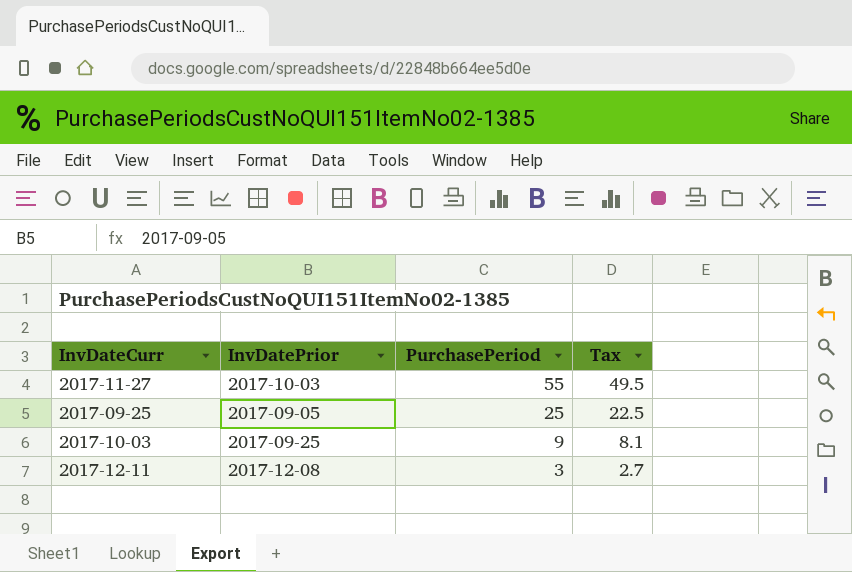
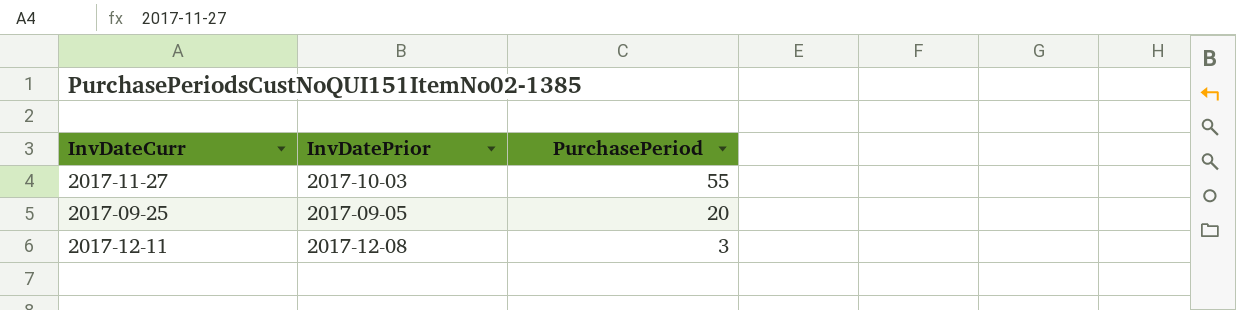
column Tax | formula: [PurchasePeriod] * 0.9 -> none
row 2017-10-03: 2017-09-25 | 9 | 8.1 -> none
2017-09-25 | PurchasePeriod: 25 -> 20

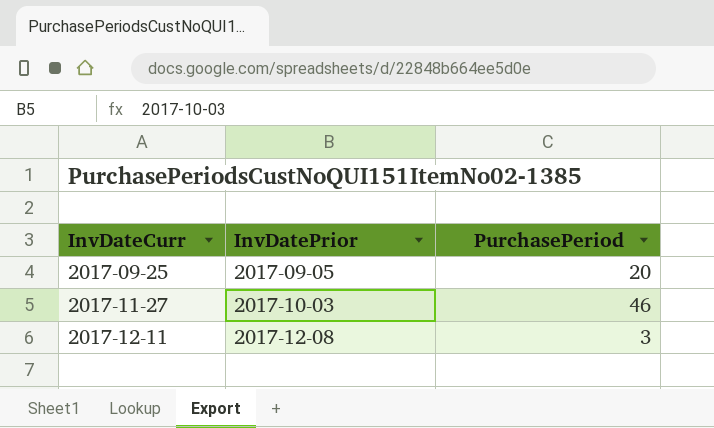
row order: PurchasePeriod descending -> InvDateCurr ascending
2017-11-27 | PurchasePeriod: 55 -> 46

